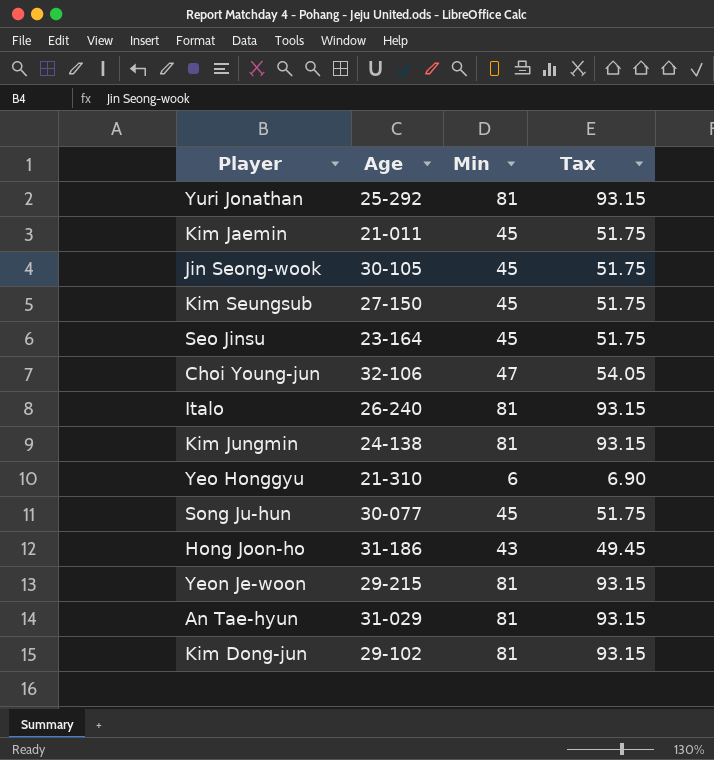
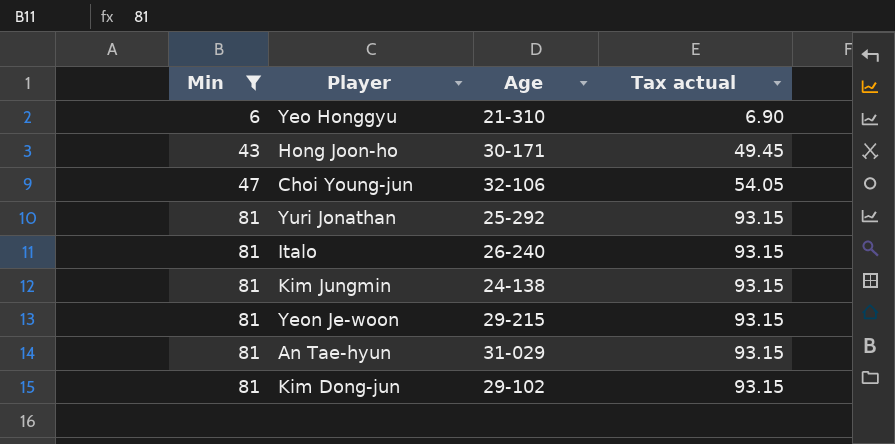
filter: none -> Min != 45
row order: none -> Min ascending
column Min | position: 3 -> 1
column name: Tax -> Tax actual
Hong Joon-ho | Age: 31-186 -> 30-171

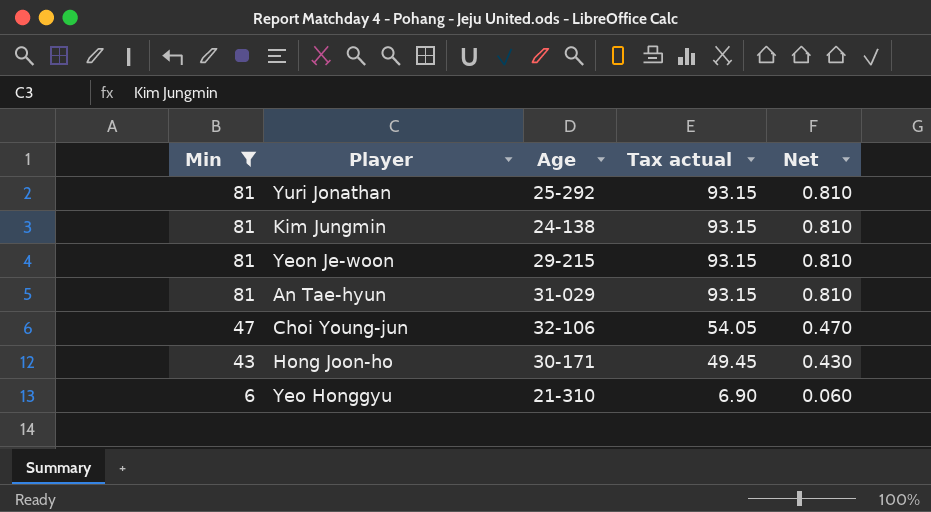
row order: Min ascending -> Min descending
column Net | formula: none -> [Min] * 0.01
row Italo: 81 | 26-240 | 93.15 -> none
row Kim Dong-jun: 81 | 29-102 | 93.15 -> none

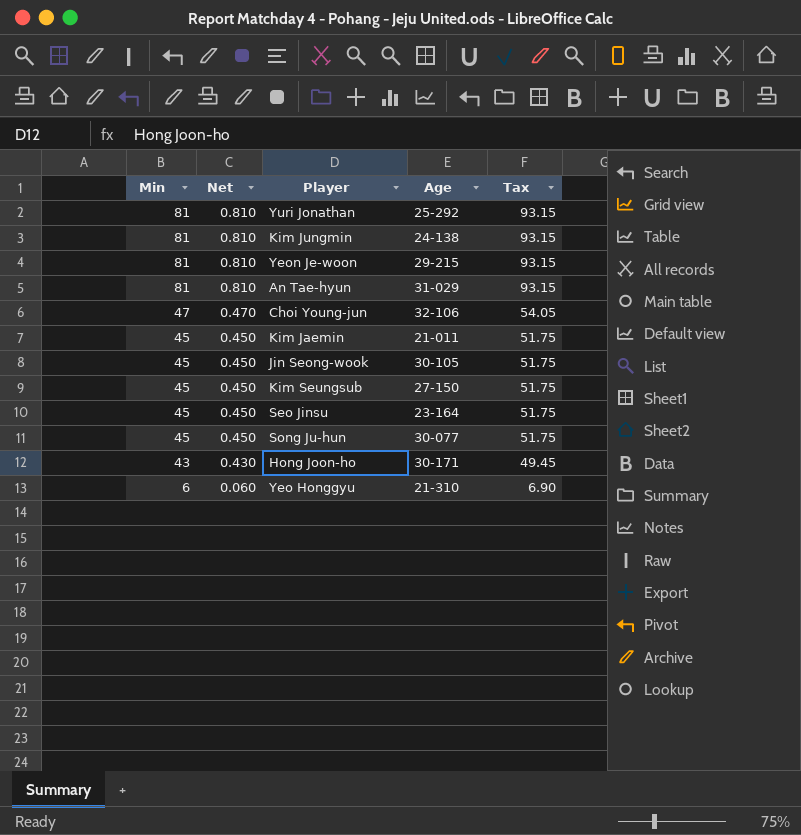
filter: Min != 45 -> none
column Net | position: 5 -> 2
column name: Tax actual -> Tax

